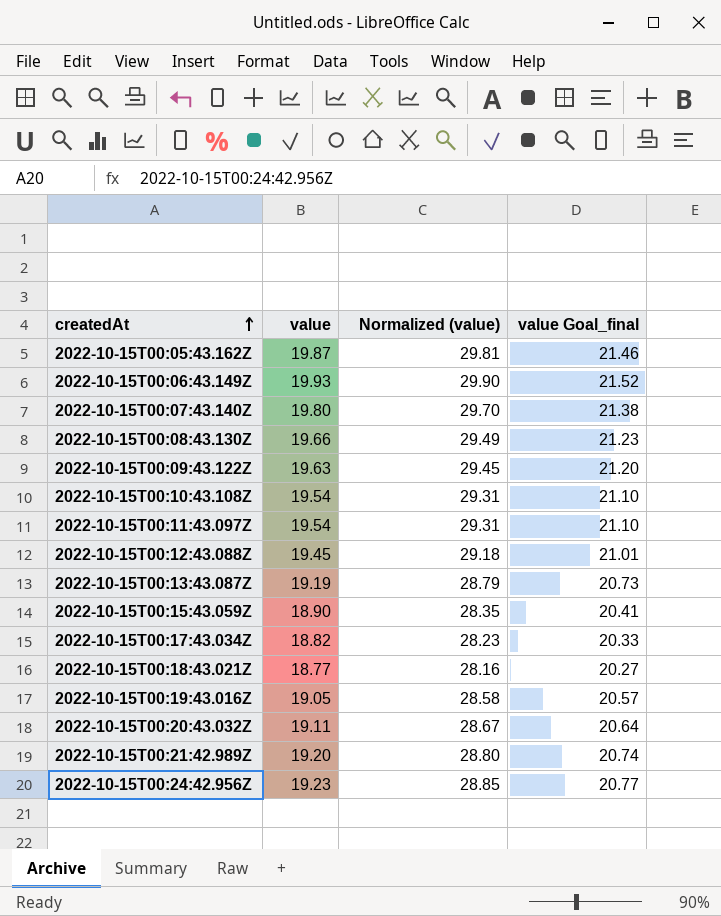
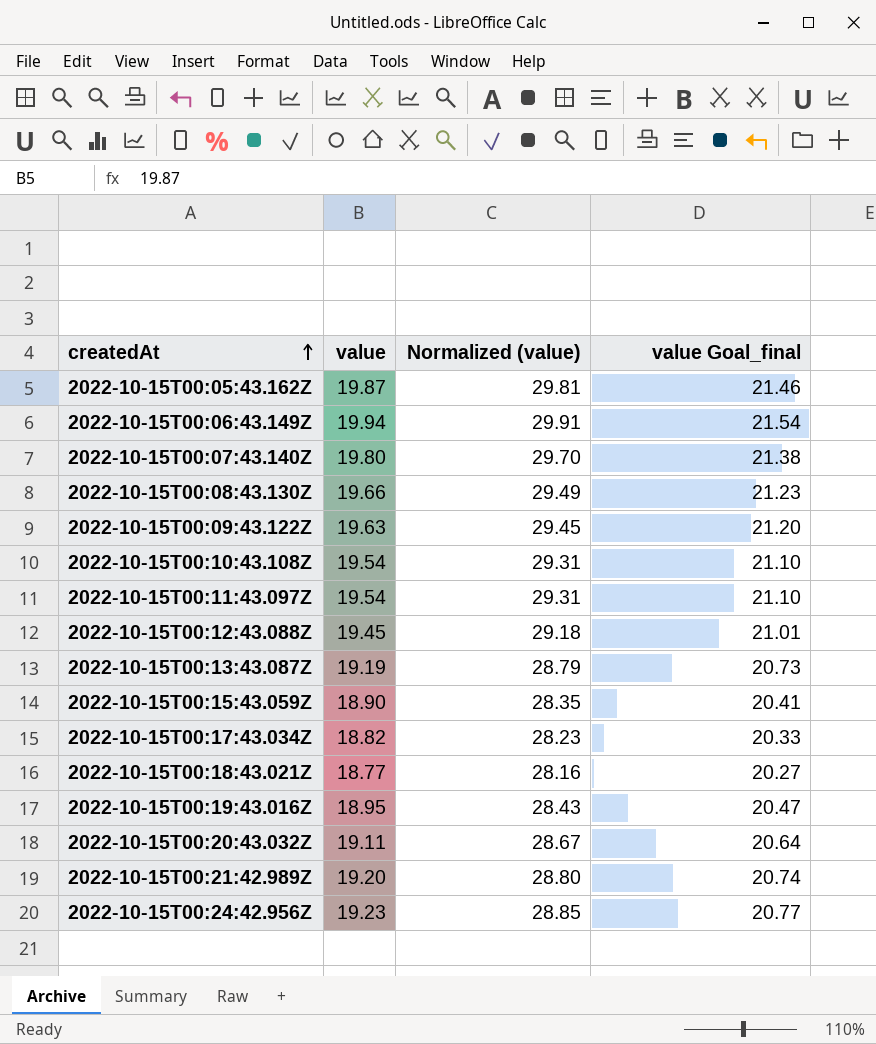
2022-10-15T00:06:43.149Z | value: 19.93 -> 19.94
2022-10-15T00:06:43.149Z | Normalized (value): 29.90 -> 29.91
2022-10-15T00:06:43.149Z | value Goal_final: 21.52 -> 21.54
2022-10-15T00:19:43.016Z | value: 19.05 -> 18.95
2022-10-15T00:19:43.016Z | Normalized (value): 28.58 -> 28.43
2022-10-15T00:19:43.016Z | value Goal_final: 20.57 -> 20.47

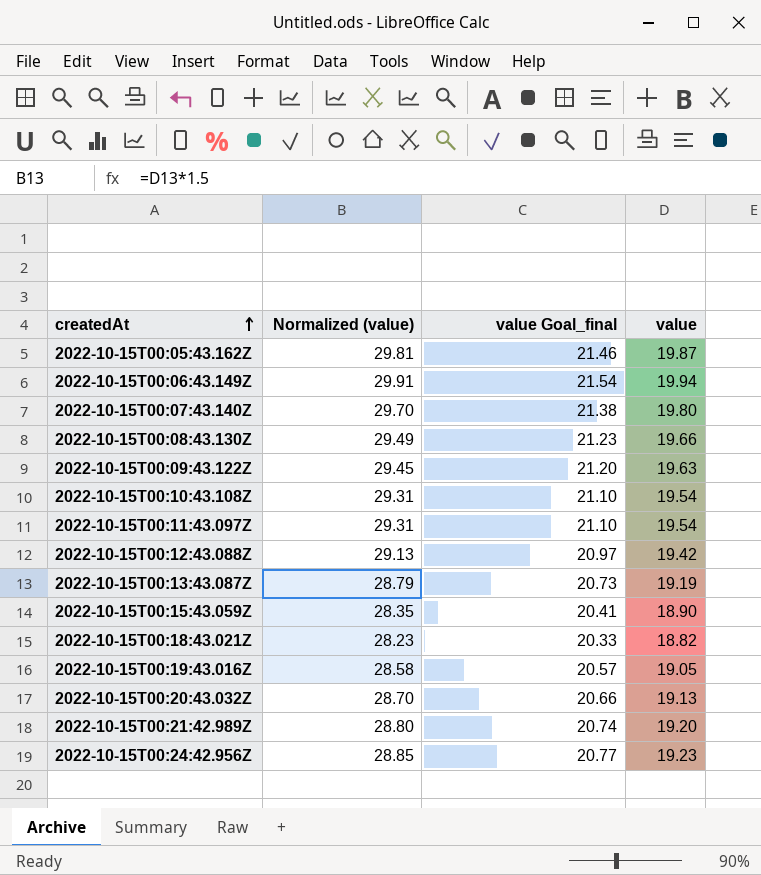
column value | position: 2 -> 4
row 2022-10-15T00:17:43.034Z: 18.82 | 28.23 | 20.33 -> none
2022-10-15T00:12:43.088Z | Normalized (value): 29.18 -> 29.13
2022-10-15T00:12:43.088Z | value Goal_final: 21.01 -> 20.97
2022-10-15T00:12:43.088Z | value: 19.45 -> 19.42
2022-10-15T00:18:43.021Z | Normalized (value): 28.16 -> 28.23
2022-10-15T00:18:43.021Z | value Goal_final: 20.27 -> 20.33
2022-10-15T00:18:43.021Z | value: 18.77 -> 18.82
2022-10-15T00:19:43.016Z | Normalized (value): 28.43 -> 28.58
2022-10-15T00:19:43.016Z | value Goal_final: 20.47 -> 20.57
2022-10-15T00:19:43.016Z | value: 18.95 -> 19.05
2022-10-15T00:20:43.032Z | Normalized (value): 28.67 -> 28.70
2022-10-15T00:20:43.032Z | value Goal_final: 20.64 -> 20.66
2022-10-15T00:20:43.032Z | value: 19.11 -> 19.13

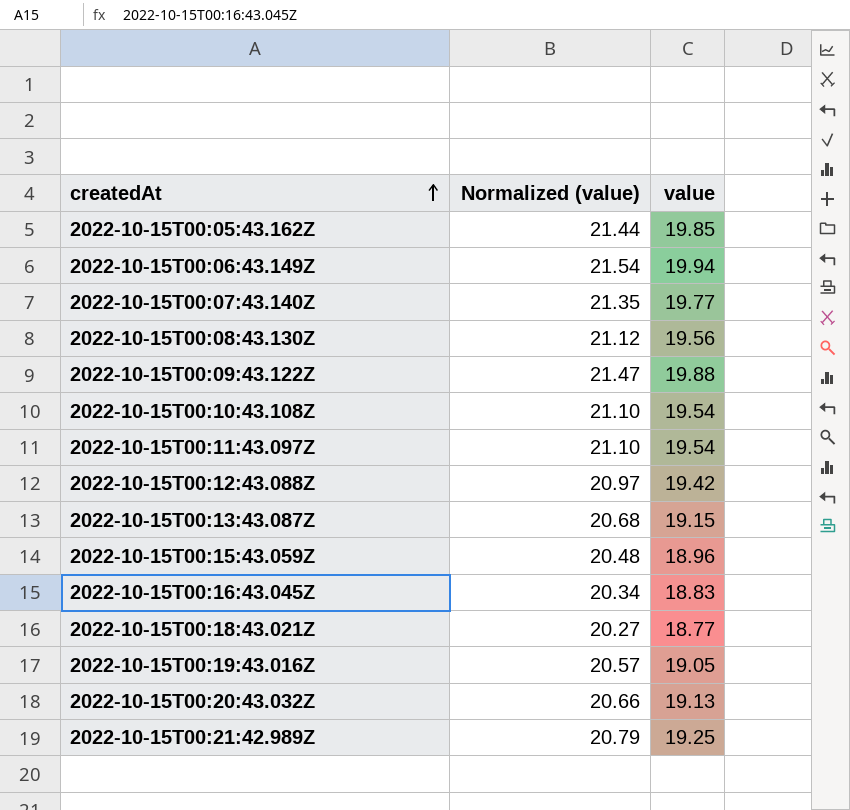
column value Goal_final | formula: [value] * 1.08 -> none
column Normalized (value) | formula: [value] * 1.5 -> [value] * 1.08
row 2022-10-15T00:24:42.956Z: 28.85 | 20.77 | 19.23 -> none
2022-10-15T00:05:43.162Z | value: 19.87 -> 19.85
2022-10-15T00:07:43.140Z | value: 19.80 -> 19.77
2022-10-15T00:08:43.130Z | value: 19.66 -> 19.56
2022-10-15T00:09:43.122Z | value: 19.63 -> 19.88
2022-10-15T00:13:43.087Z | value: 19.19 -> 19.15
2022-10-15T00:15:43.059Z | value: 18.90 -> 18.96
row 2022-10-15T00:16:43.045Z: none -> 20.34 | 18.83
2022-10-15T00:18:43.021Z | value: 18.82 -> 18.77
2022-10-15T00:21:42.989Z | value: 19.20 -> 19.25

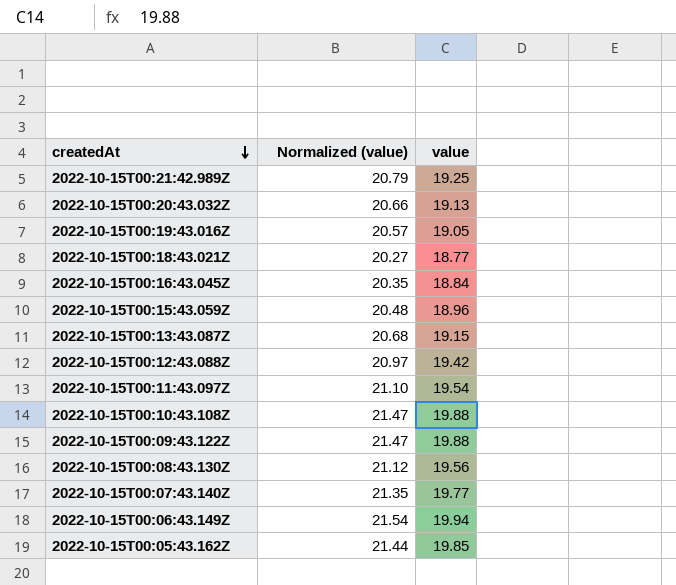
row order: createdAt ascending -> createdAt descending
2022-10-15T00:16:43.045Z | Normalized (value): 20.34 -> 20.35
2022-10-15T00:16:43.045Z | value: 18.83 -> 18.84
2022-10-15T00:10:43.108Z | Normalized (value): 21.10 -> 21.47
2022-10-15T00:10:43.108Z | value: 19.54 -> 19.88

